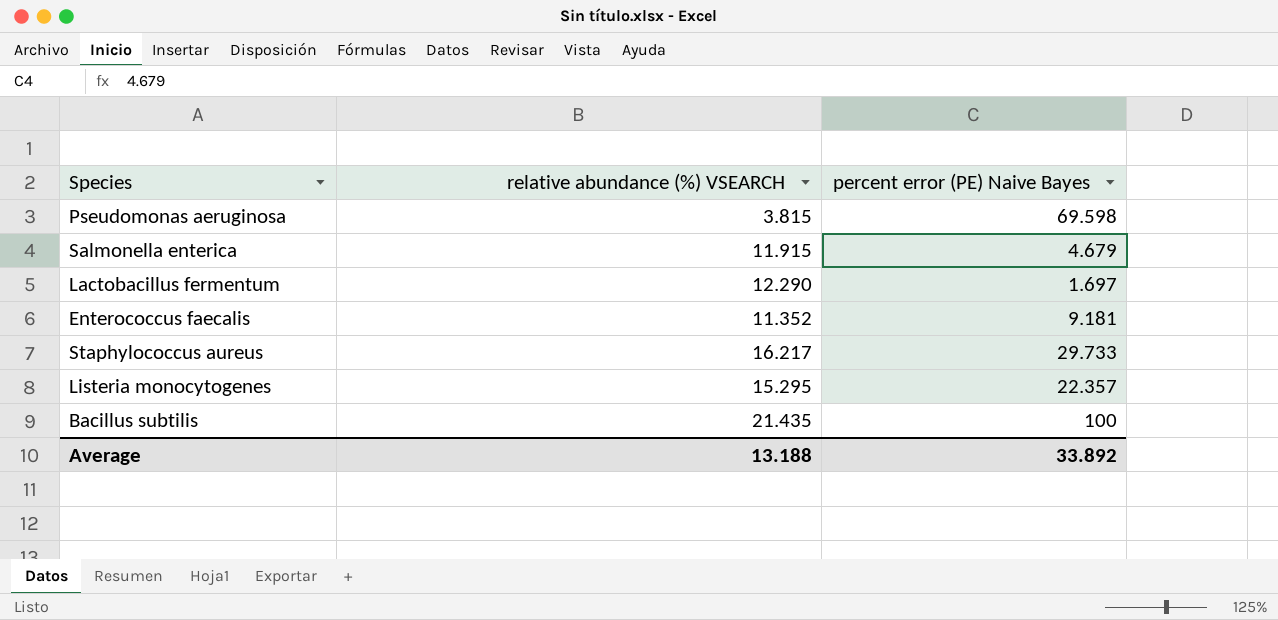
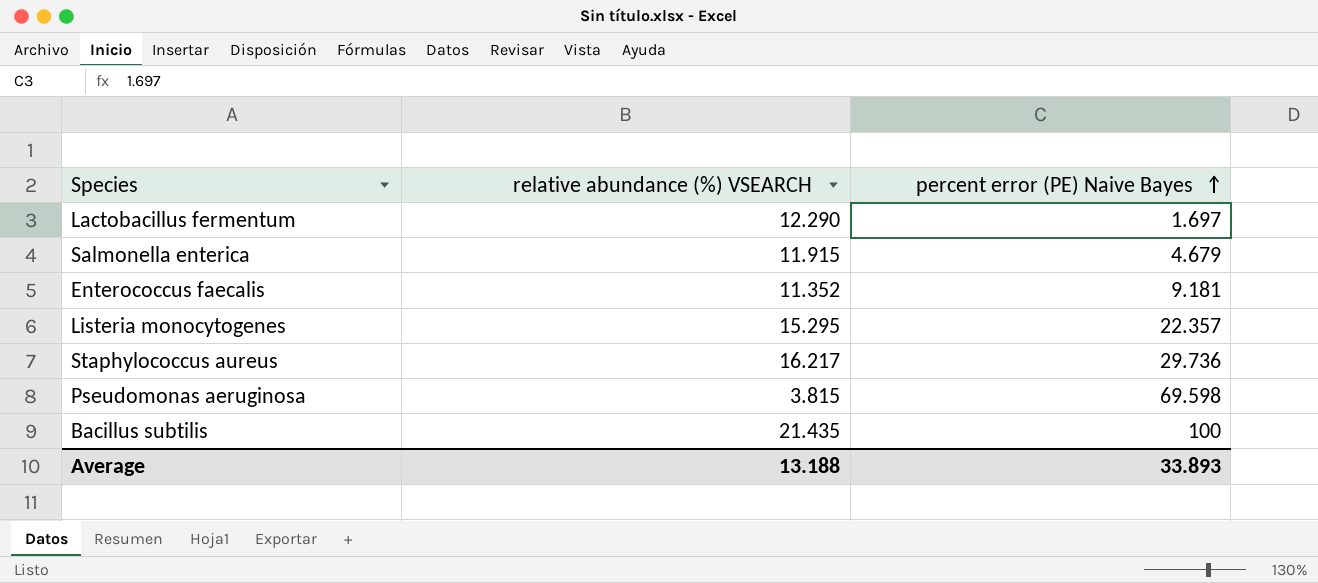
row order: none -> percent error (PE) Naive Bayes ascending
Staphylococcus aureus | percent error (PE) Naive Bayes: 29.733 -> 29.736
Average | percent error (PE) Naive Bayes: 33.892 -> 33.893

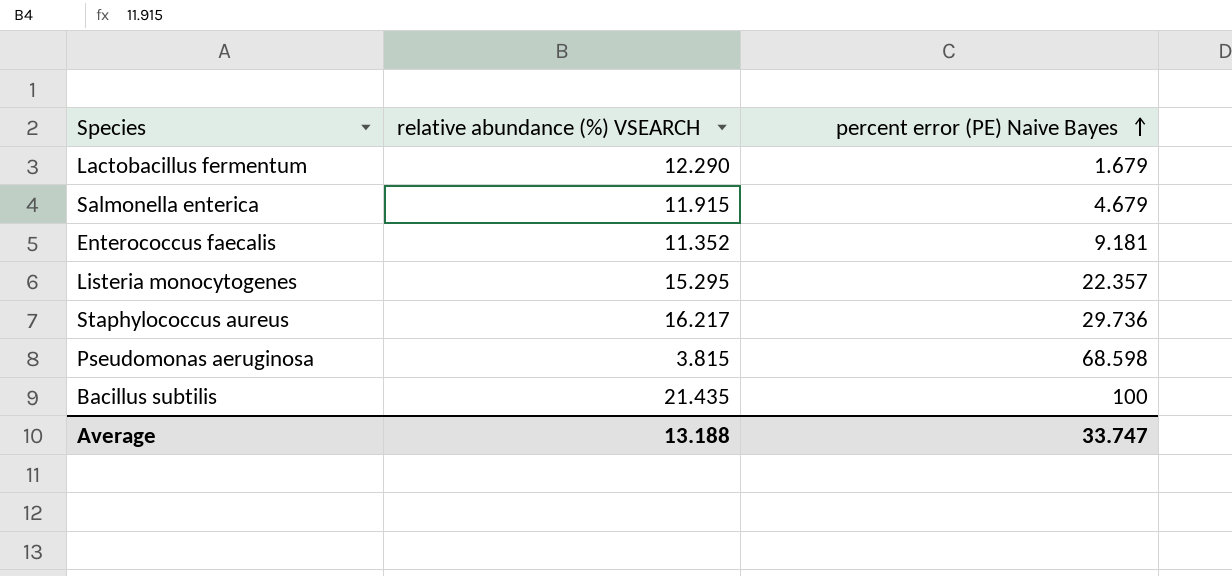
Lactobacillus fermentum | percent error (PE) Naive Bayes: 1.697 -> 1.679
Pseudomonas aeruginosa | percent error (PE) Naive Bayes: 69.598 -> 68.598
Average | percent error (PE) Naive Bayes: 33.893 -> 33.747

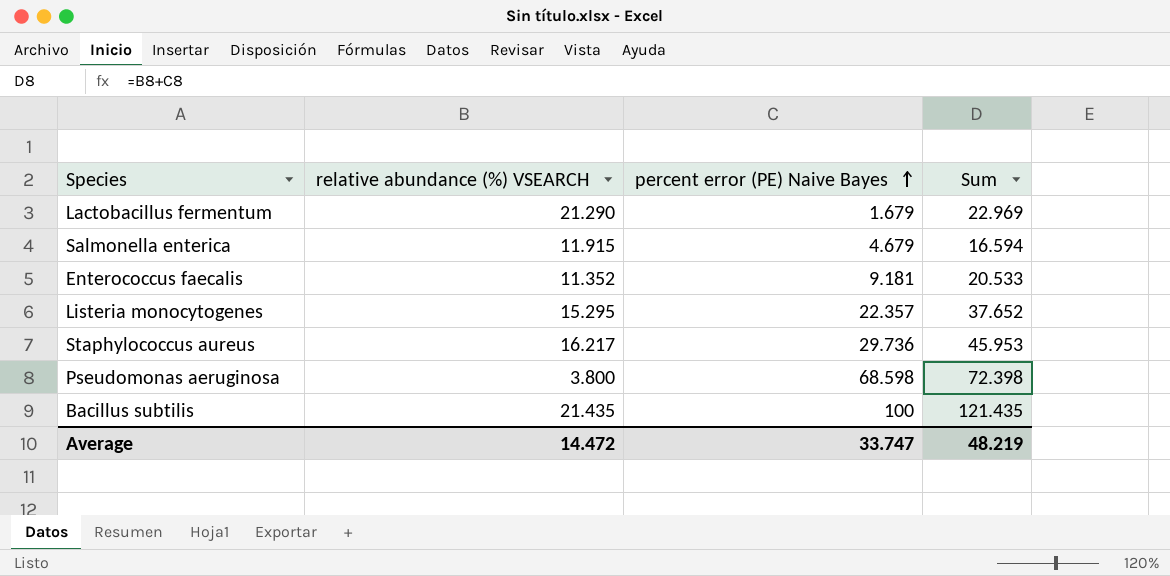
column Sum | formula: none -> [relative abundance (%) VSEARCH] + [percent error (PE) Naive Bayes]
Lactobacillus fermentum | relative abundance (%) VSEARCH: 12.290 -> 21.290
Pseudomonas aeruginosa | relative abundance (%) VSEARCH: 3.815 -> 3.800
Average | relative abundance (%) VSEARCH: 13.188 -> 14.472

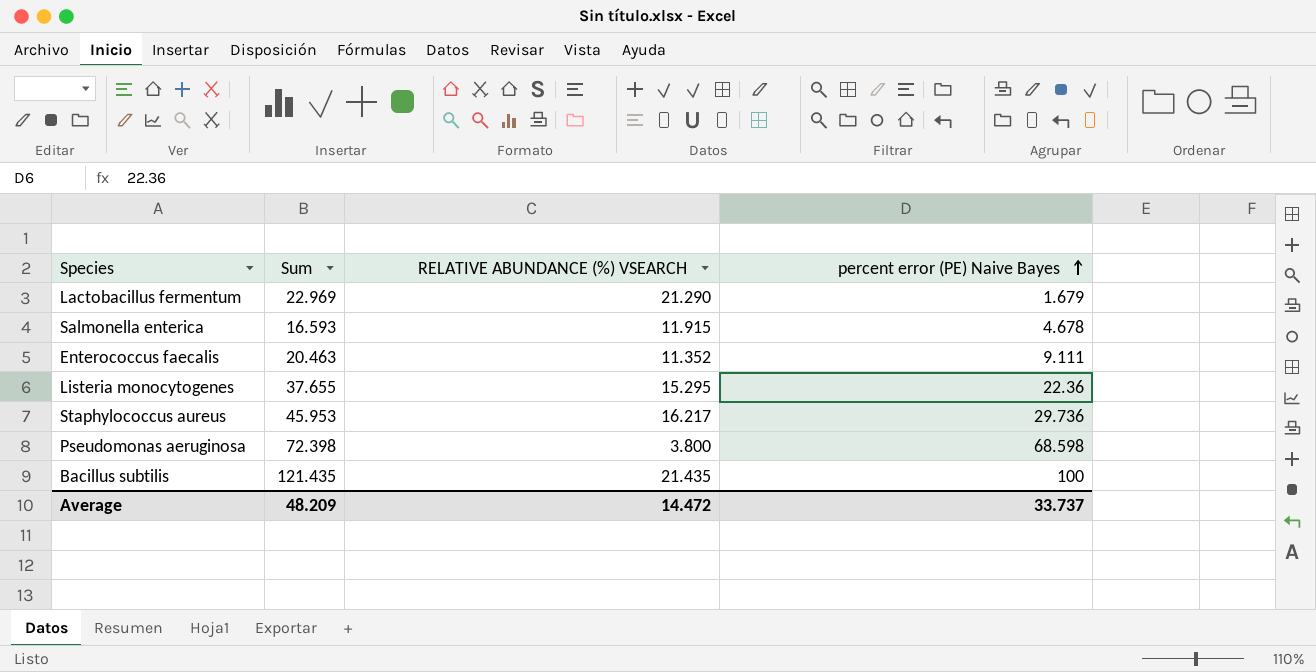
column Sum | position: 4 -> 2
column name: relative abundance (%) VSEARCH -> RELATIVE ABUNDANCE (%) VSEARCH
Salmonella enterica | Sum: 16.594 -> 16.593
Salmonella enterica | percent error (PE) Naive Bayes: 4.679 -> 4.678
Enterococcus faecalis | Sum: 20.533 -> 20.463
Enterococcus faecalis | percent error (PE) Naive Bayes: 9.181 -> 9.111
Listeria monocytogenes | Sum: 37.652 -> 37.655
Listeria monocytogenes | percent error (PE) Naive Bayes: 22.357 -> 22.36
Average | Sum: 48.219 -> 48.209
Average | percent error (PE) Naive Bayes: 33.747 -> 33.737

